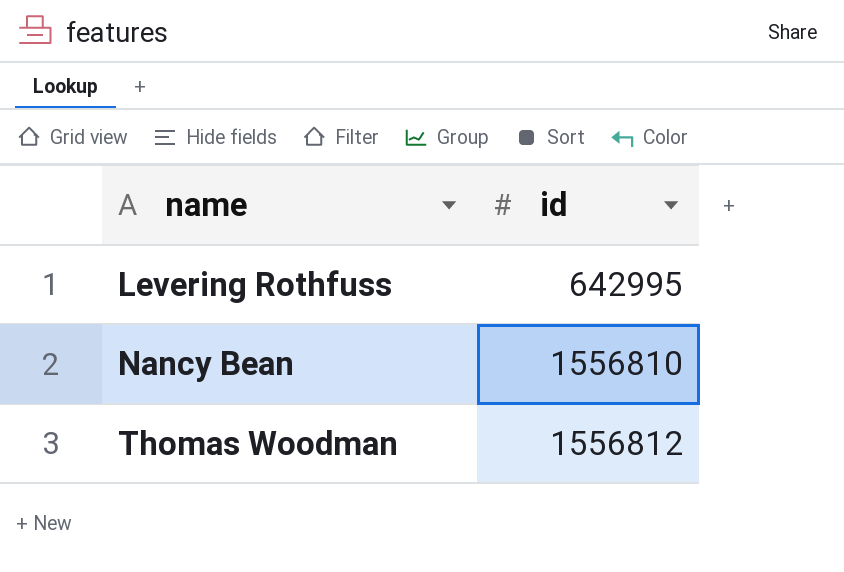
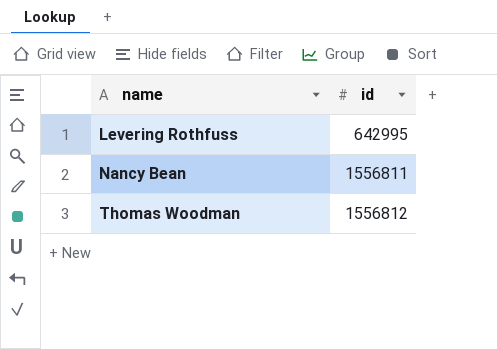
Nancy Bean | id: 1556810 -> 1556811

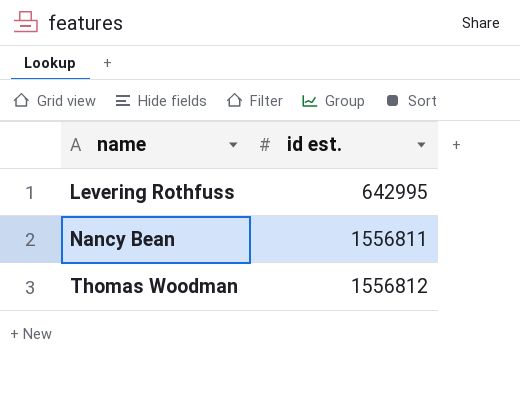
column name: id -> id est.

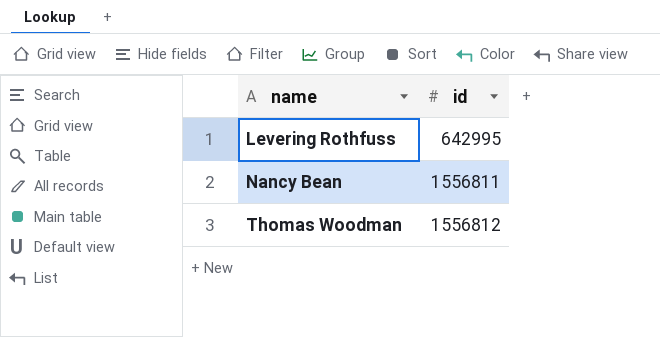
column name: id est. -> id

